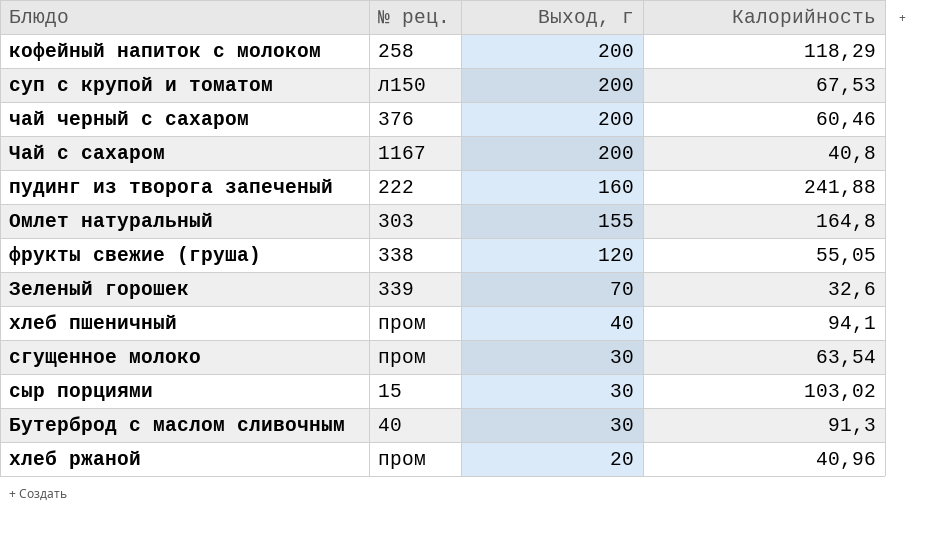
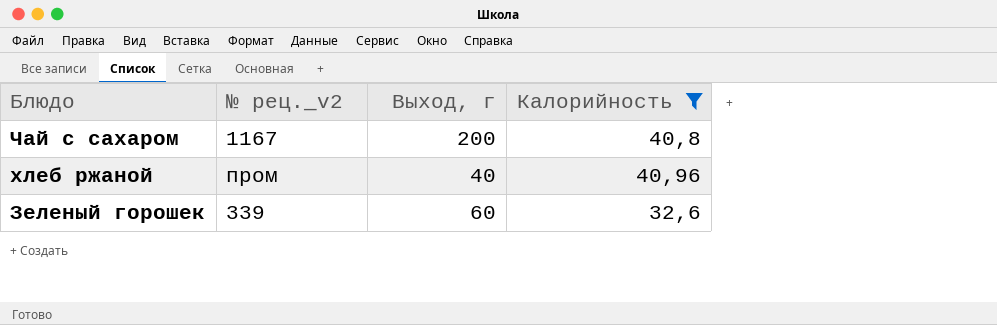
filter: none -> Калорийность <= 40,96
row order: Выход, г descending -> Блюдо descending
column name: № рец. -> № рец._v2
хлеб ржаной | Выход, г: 20 -> 40
Зеленый горошек | Выход, г: 70 -> 60

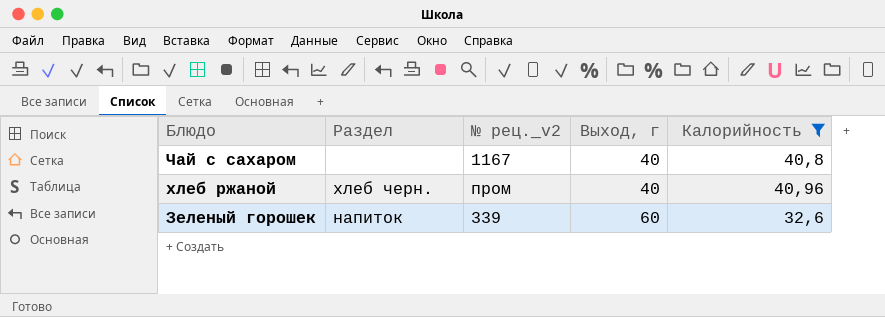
column Раздел | position: none -> 2
Чай с сахаром | Выход, г: 200 -> 40

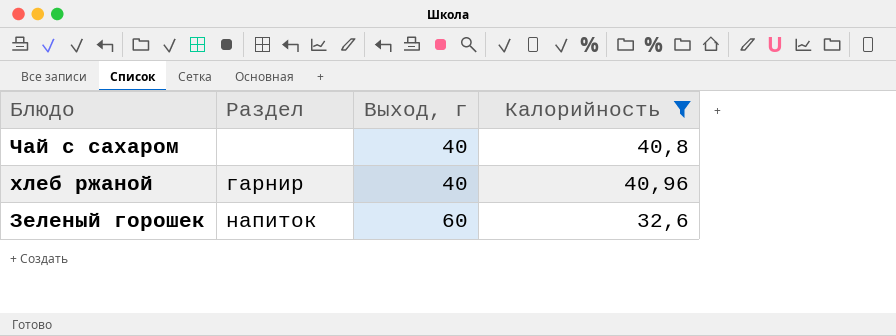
column № рец._v2 | position: 3 -> none
хлеб ржаной | Раздел: хлеб черн. -> гарнир

